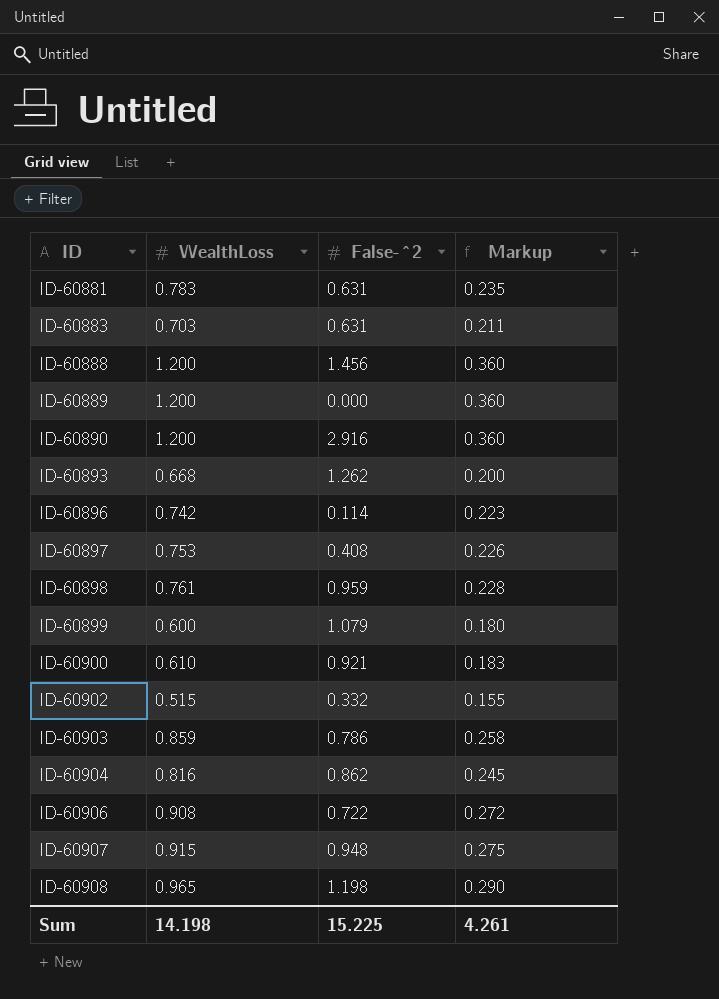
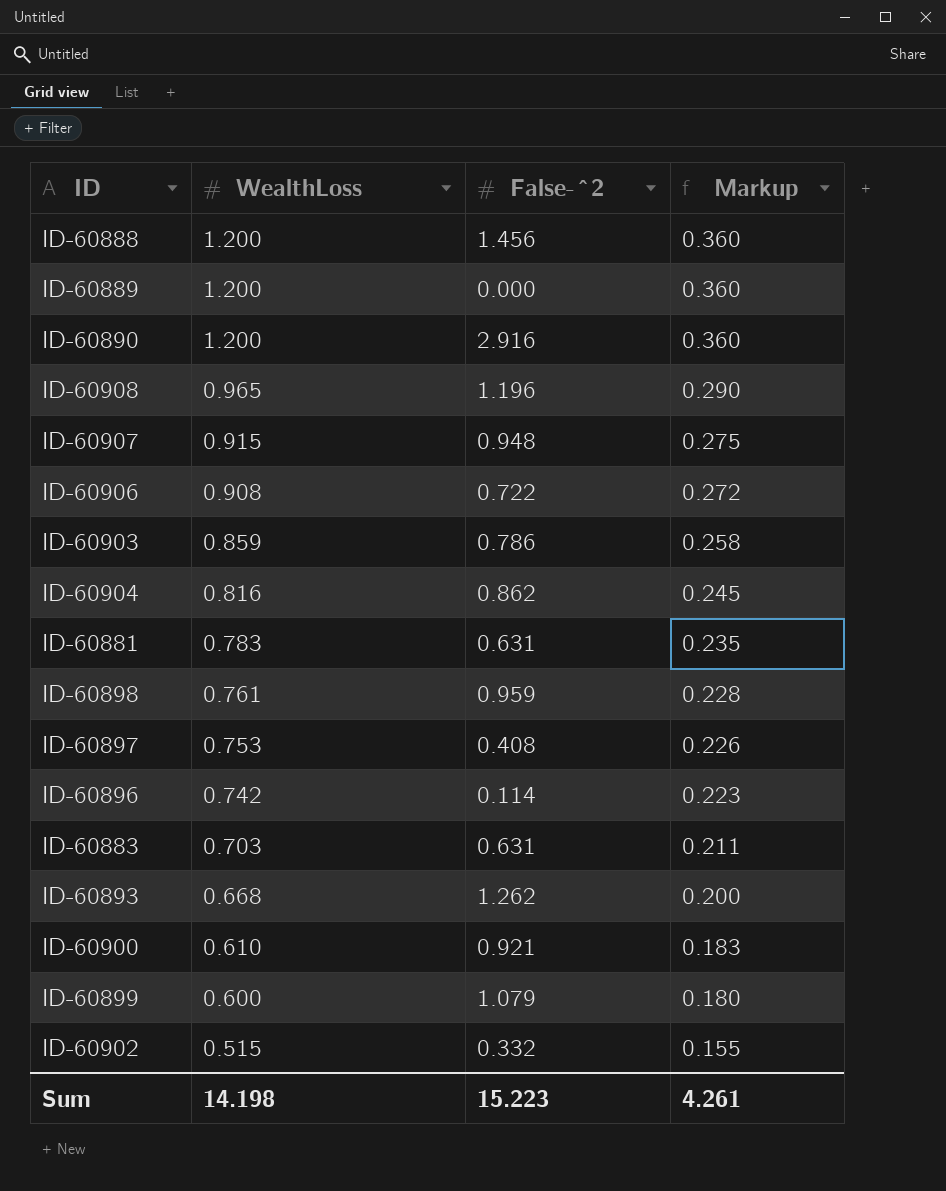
row order: ID ascending -> WealthLoss descending
ID-60908 | False-^2: 1.198 -> 1.196
Sum | False-^2: 15.225 -> 15.223

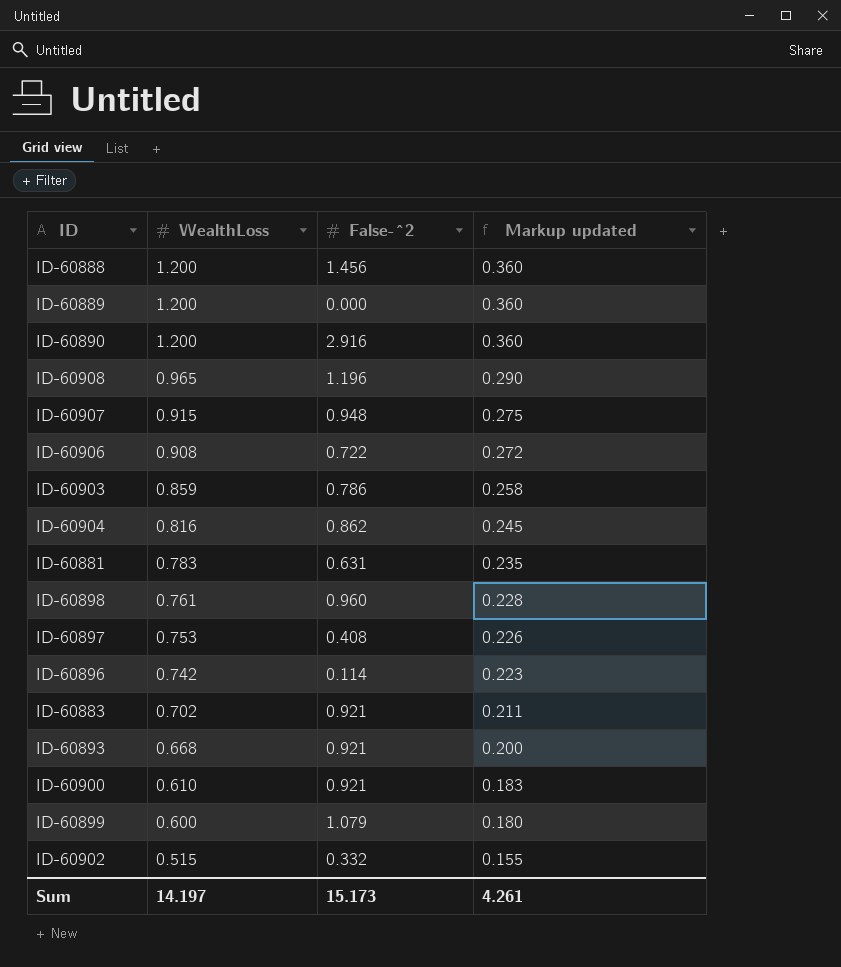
column name: Markup -> Markup updated
ID-60898 | False-^2: 0.959 -> 0.960
ID-60883 | WealthLoss: 0.703 -> 0.702
ID-60883 | False-^2: 0.631 -> 0.921
ID-60893 | False-^2: 1.262 -> 0.921
Sum | WealthLoss: 14.198 -> 14.197
Sum | False-^2: 15.223 -> 15.173

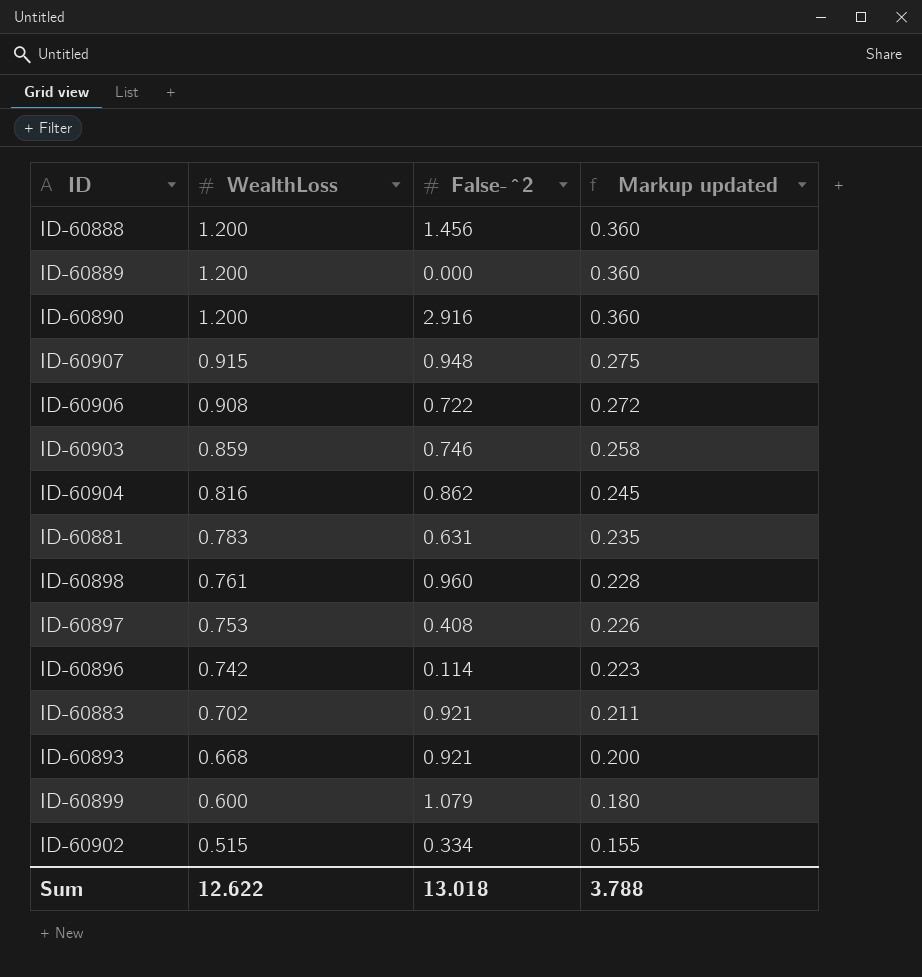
row ID-60908: 0.965 | 1.196 | 0.290 -> none
row ID-60900: 0.610 | 0.921 | 0.183 -> none
ID-60903 | False-^2: 0.786 -> 0.746
ID-60902 | False-^2: 0.332 -> 0.334
Sum | WealthLoss: 14.197 -> 12.622
Sum | False-^2: 15.173 -> 13.018
Sum | Markup updated: 4.261 -> 3.788

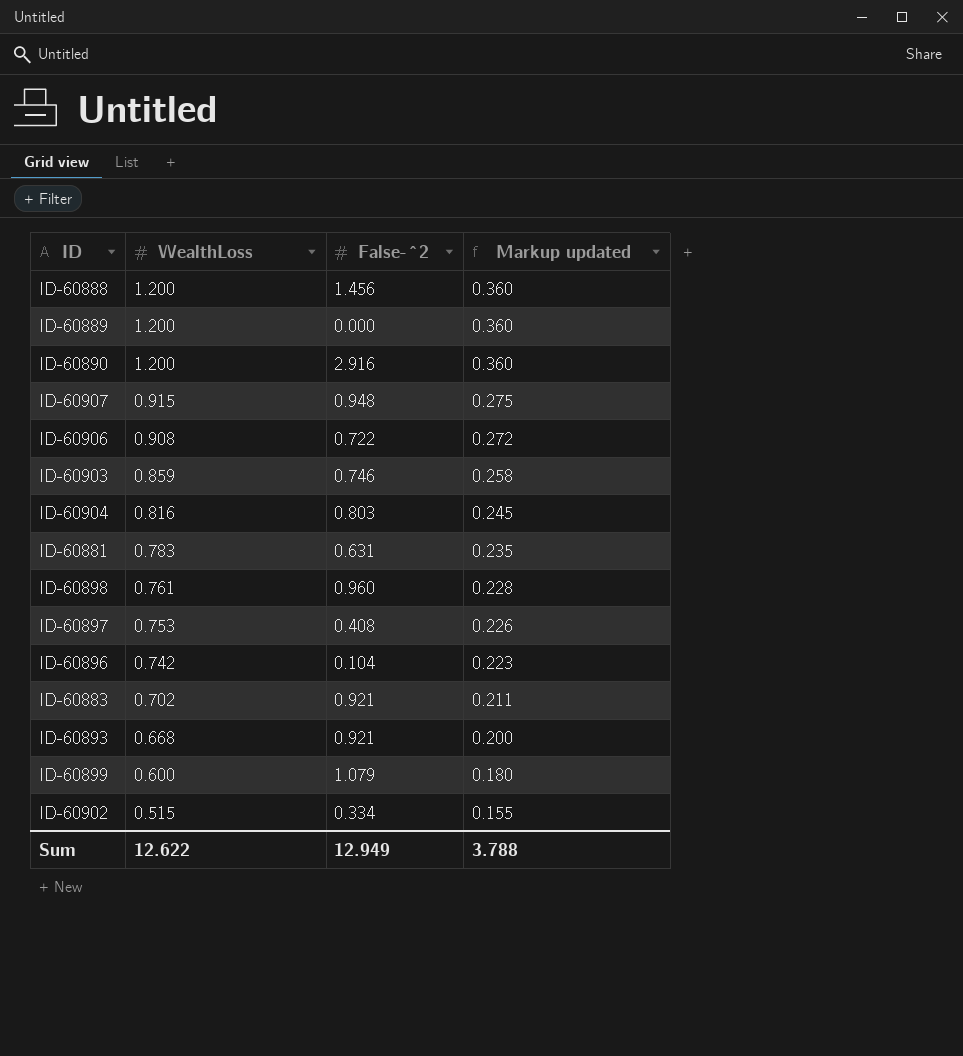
ID-60904 | False-^2: 0.862 -> 0.803
ID-60896 | False-^2: 0.114 -> 0.104
Sum | False-^2: 13.018 -> 12.949

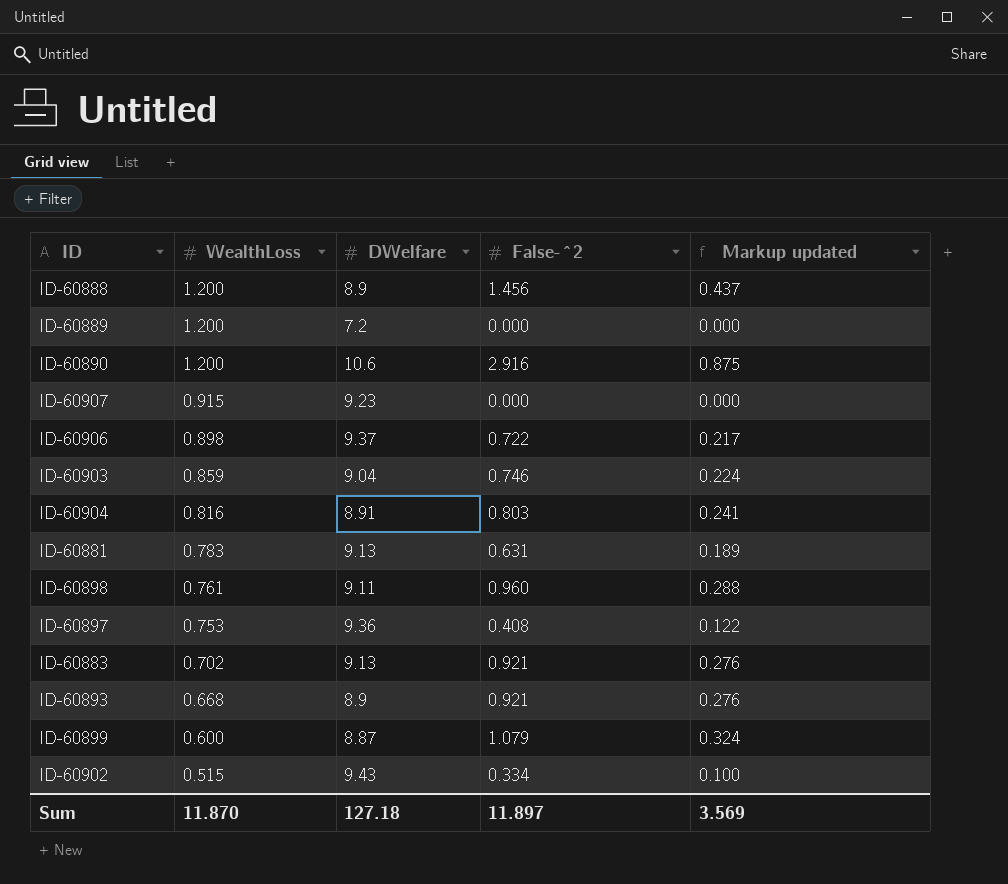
column DWelfare | position: none -> 3
column Markup updated | formula: [WealthLoss] * 0.3 -> [False-^2] * 0.3
row ID-60896: 0.742 | 0.104 | 0.223 -> none
ID-60907 | False-^2: 0.948 -> 0.000
ID-60906 | WealthLoss: 0.908 -> 0.898
Sum | WealthLoss: 12.622 -> 11.870
Sum | False-^2: 12.949 -> 11.897
Sum | Markup updated: 3.788 -> 3.569

